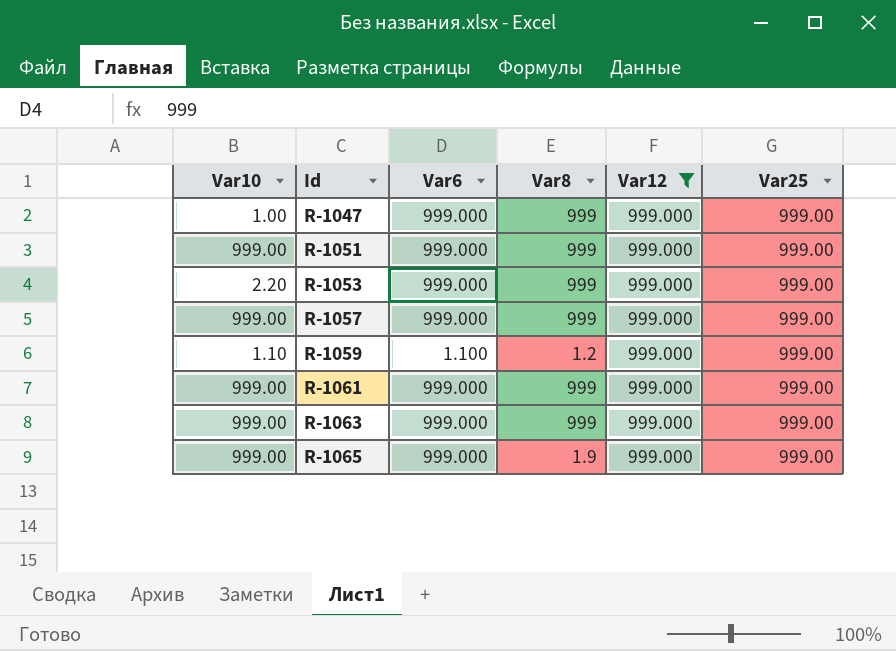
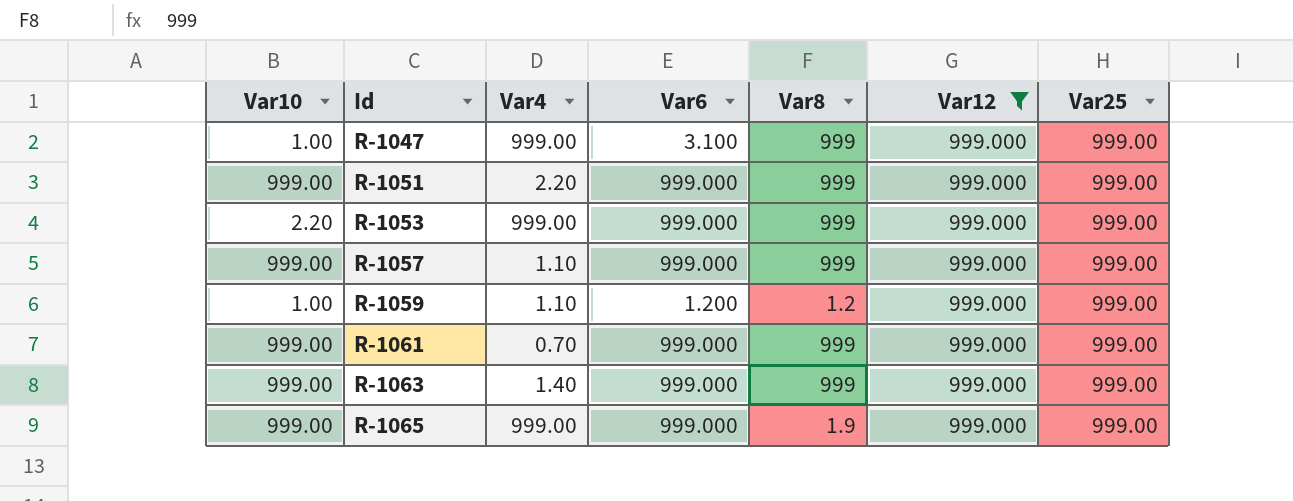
column Var4 | position: none -> 3
R-1047 | Var6: 999.000 -> 3.100
R-1059 | Var10: 1.10 -> 1.00
R-1059 | Var6: 1.100 -> 1.200

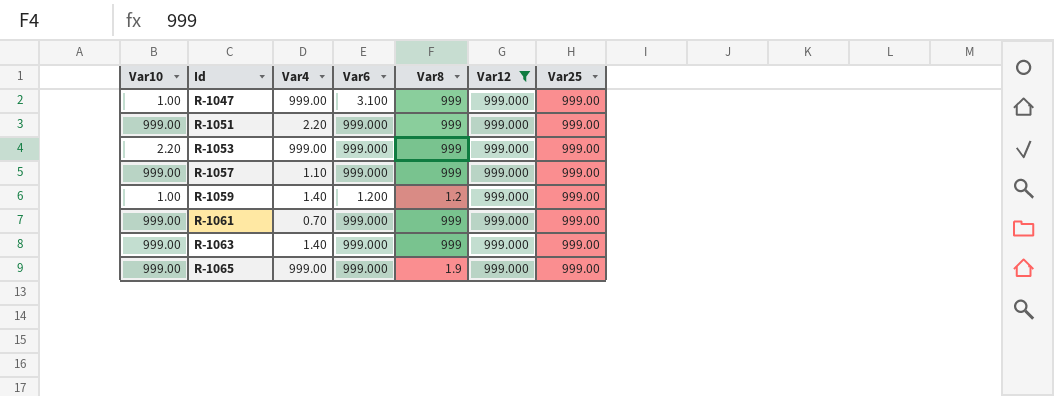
R-1059 | Var4: 1.10 -> 1.40

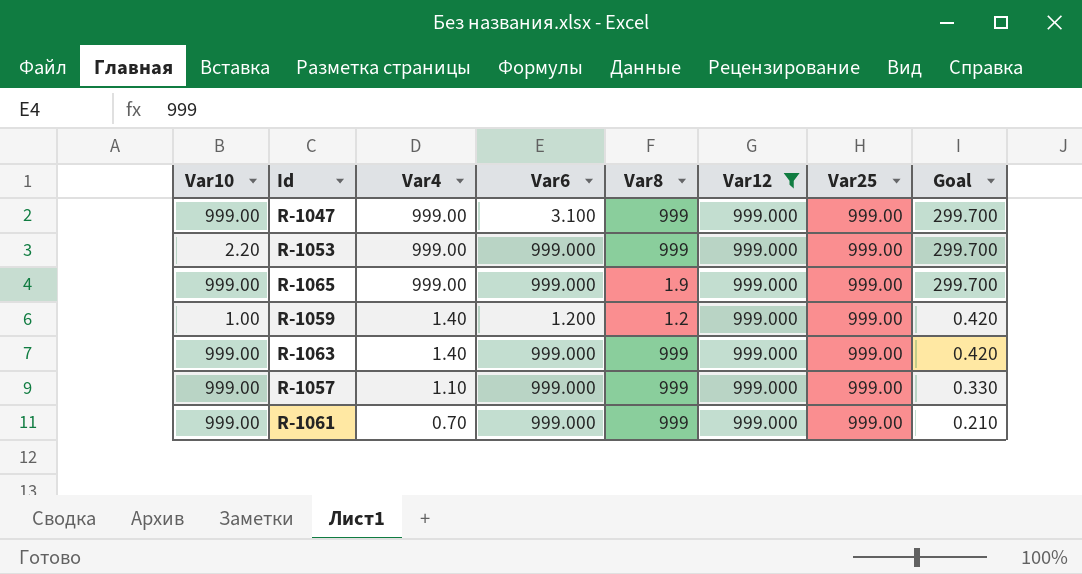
row order: Id ascending -> Var4 descending
column Goal | formula: none -> [Var4] * 0.3
row R-1051: 999.00 | 2.20 | 999.000 | 999 | 999.000 | 999.00 -> none
R-1047 | Var10: 1.00 -> 999.00

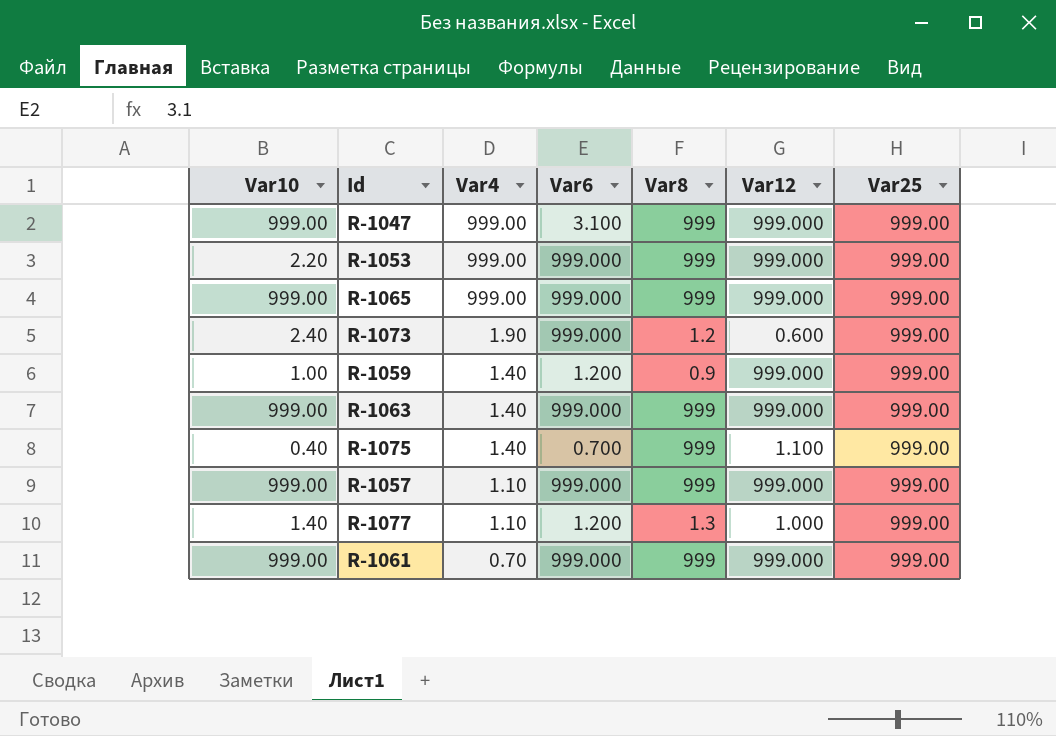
filter: Var12 = 999.000 -> none
column Goal | formula: [Var4] * 0.3 -> none
R-1065 | Var8: 1.9 -> 999
R-1059 | Var8: 1.2 -> 0.9

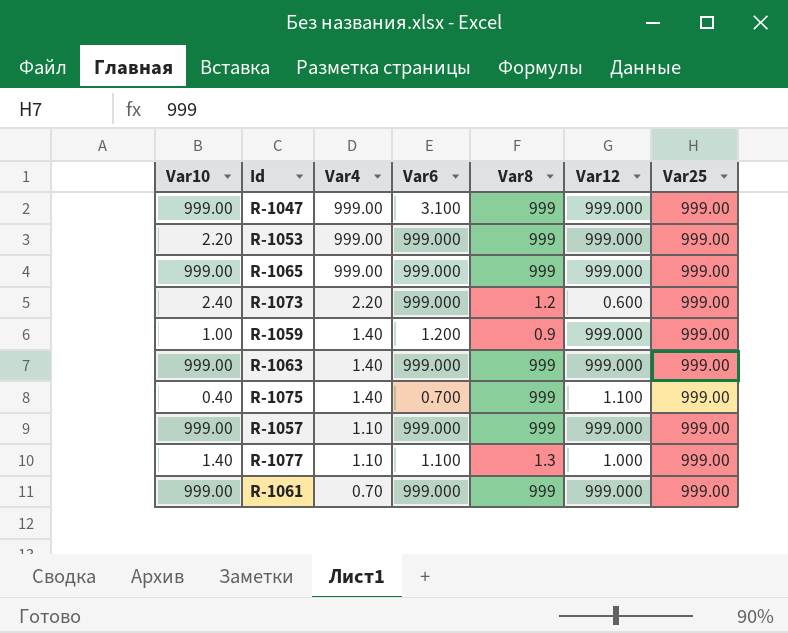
R-1073 | Var4: 1.90 -> 2.20
R-1077 | Var6: 1.200 -> 1.100

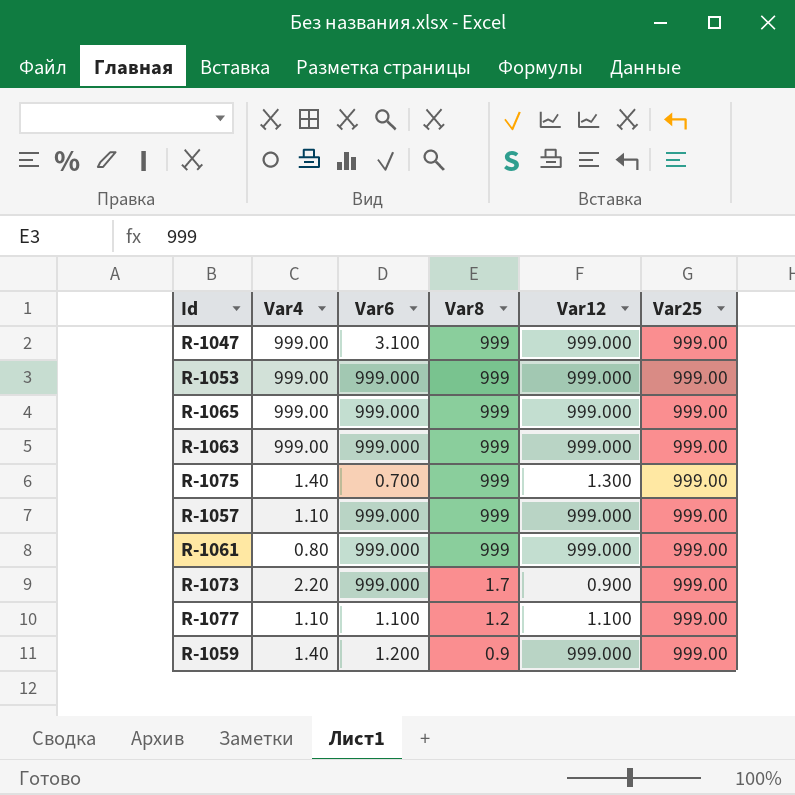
row order: Var4 descending -> Var8 descending
column Var10 | position: 1 -> none
R-1063 | Var4: 1.40 -> 999.00
R-1075 | Var12: 1.100 -> 1.300
R-1061 | Var4: 0.70 -> 0.80
R-1073 | Var8: 1.2 -> 1.7
R-1073 | Var12: 0.600 -> 0.900
R-1077 | Var8: 1.3 -> 1.2
R-1077 | Var12: 1.000 -> 1.100

